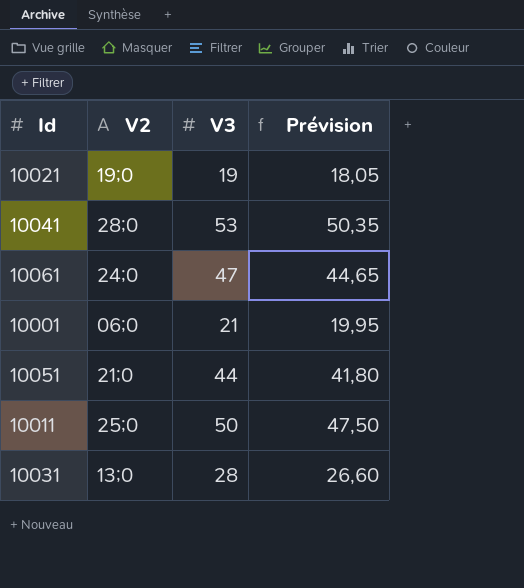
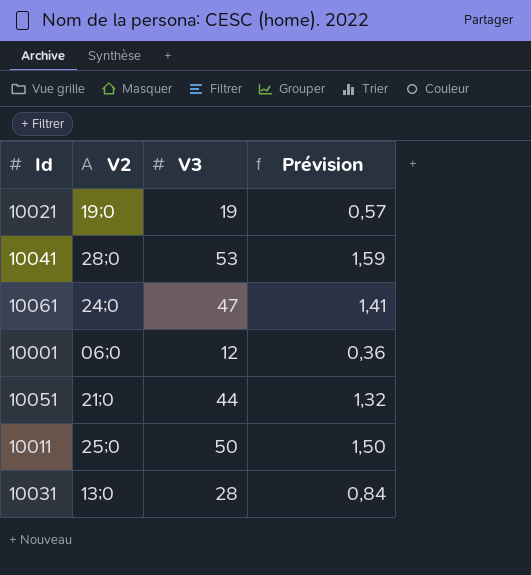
column Prévision | formula: [V3] * 0,95 -> [V3] * 0,03
10001 | V3: 21 -> 12

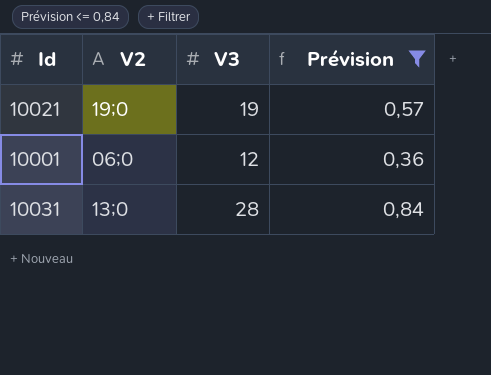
filter: none -> Prévision <= 0,84

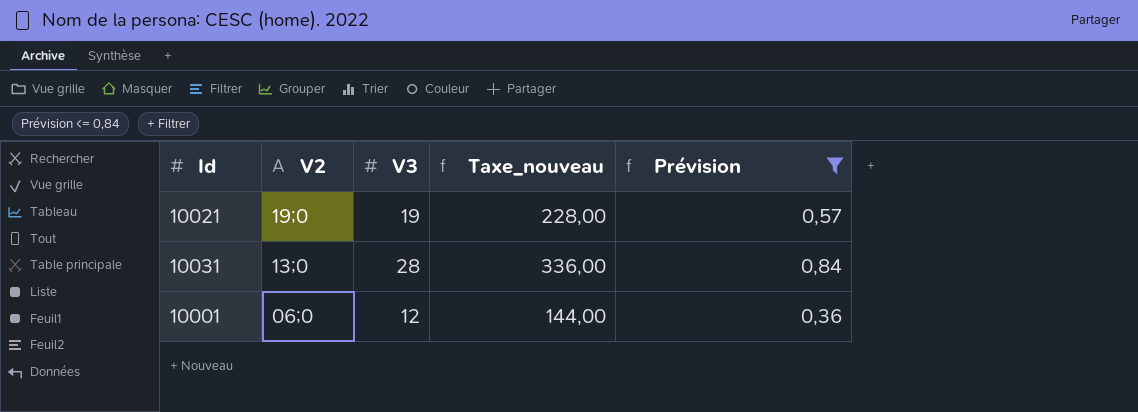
row order: none -> V2 descending
column Taxe_nouveau | formula: none -> [V3] * 12

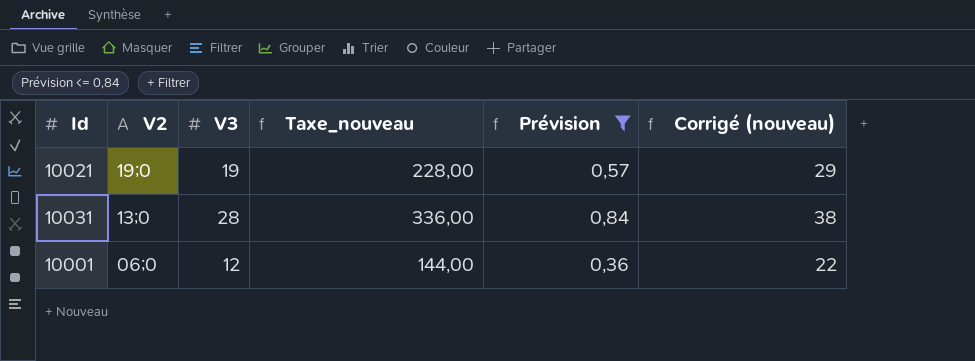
column Corrigé (nouveau) | formula: none -> [V3] + 10

